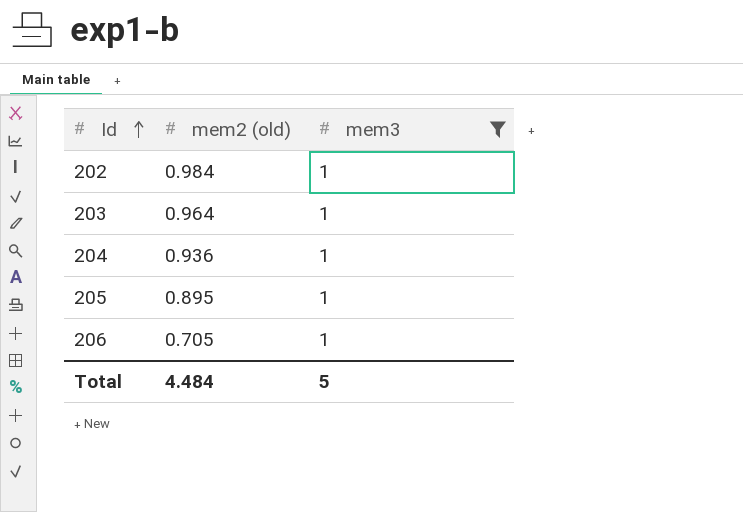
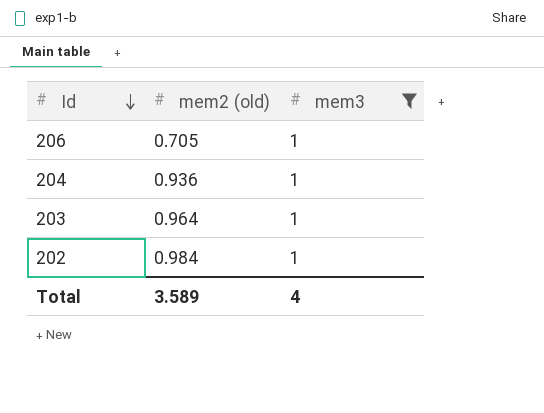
row order: Id ascending -> Id descending
row 205: 0.895 | 1 -> none
Total | mem2 (old): 4.484 -> 3.589
Total | mem3: 5 -> 4

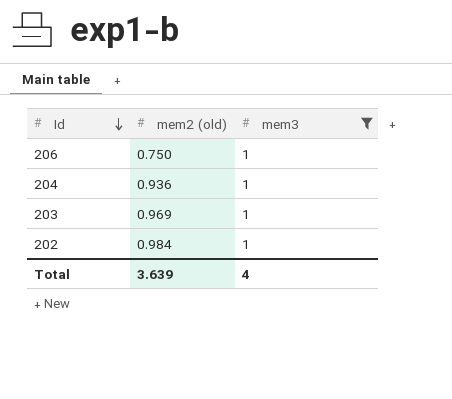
206 | mem2 (old): 0.705 -> 0.750
203 | mem2 (old): 0.964 -> 0.969
Total | mem2 (old): 3.589 -> 3.639

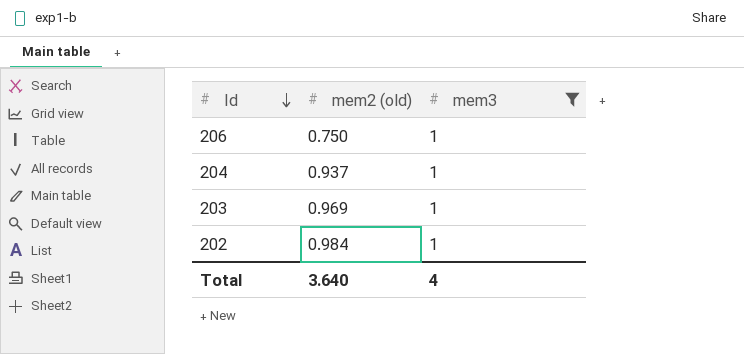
204 | mem2 (old): 0.936 -> 0.937
Total | mem2 (old): 3.639 -> 3.640

